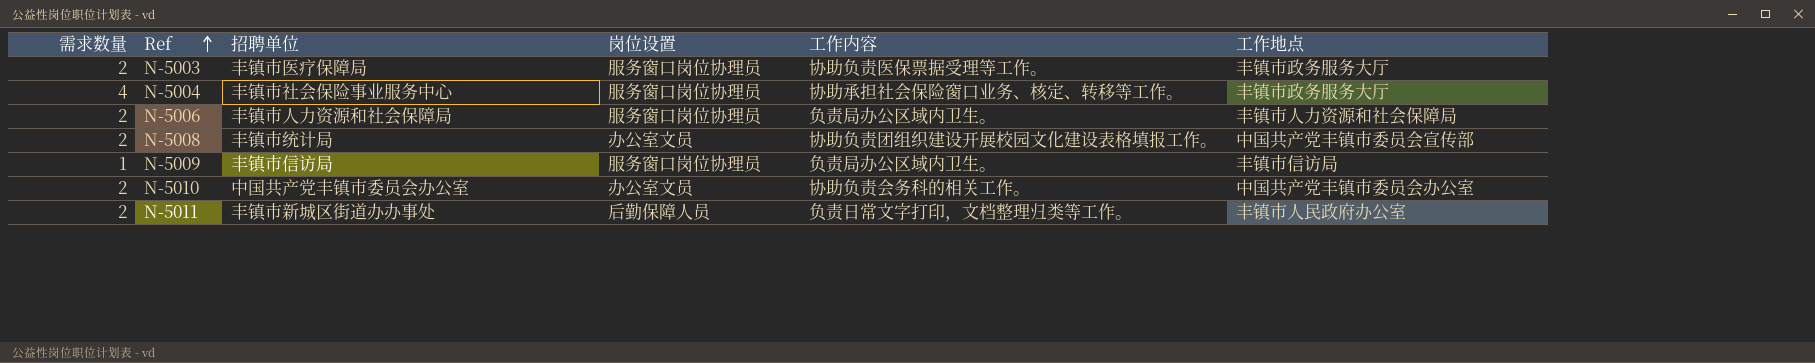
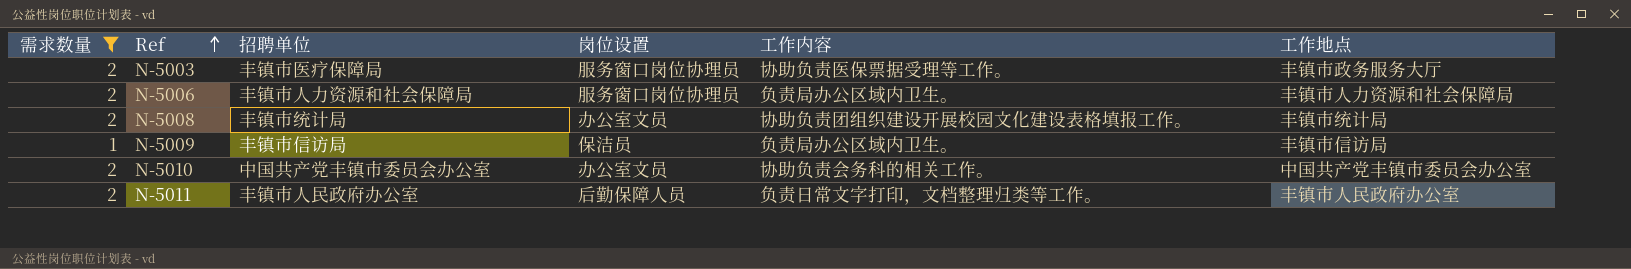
filter: none -> 需求数量 != 4
N-5008 | 工作地点: 中国共产党丰镇市委员会宣传部 -> 丰镇市统计局
N-5009 | 岗位设置: 服务窗口岗位协理员 -> 保洁员
N-5011 | 招聘单位: 丰镇市新城区街道办办事处 -> 丰镇市人民政府办公室

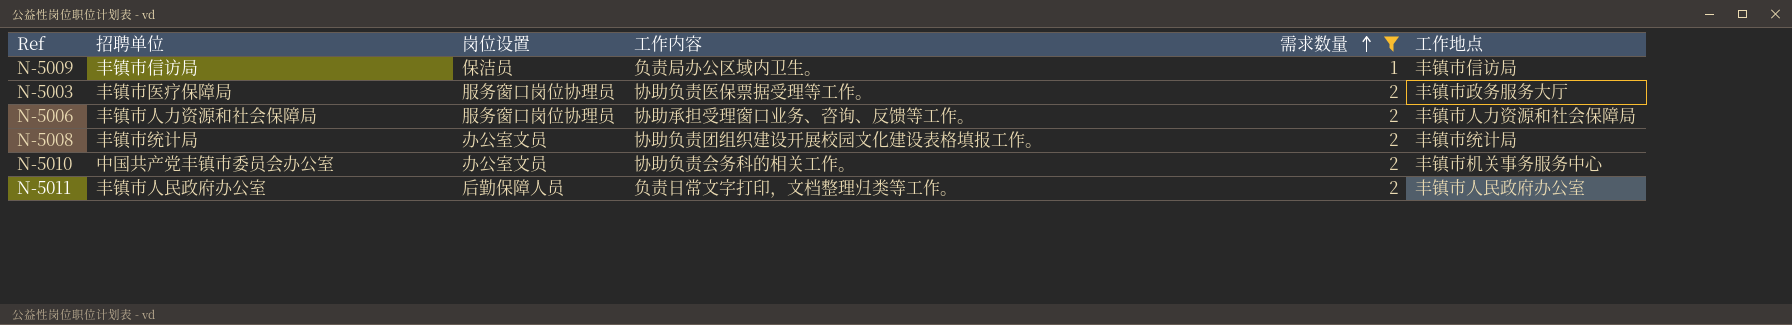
row order: Ref ascending -> 需求数量 ascending
column 需求数量 | position: 1 -> 5
N-5006 | 工作内容: 负责局办公区域内卫生。 -> 协助承担受理窗口业务、咨询、反馈等工作。
N-5010 | 工作地点: 中国共产党丰镇市委员会办公室 -> 丰镇市机关事务服务中心

